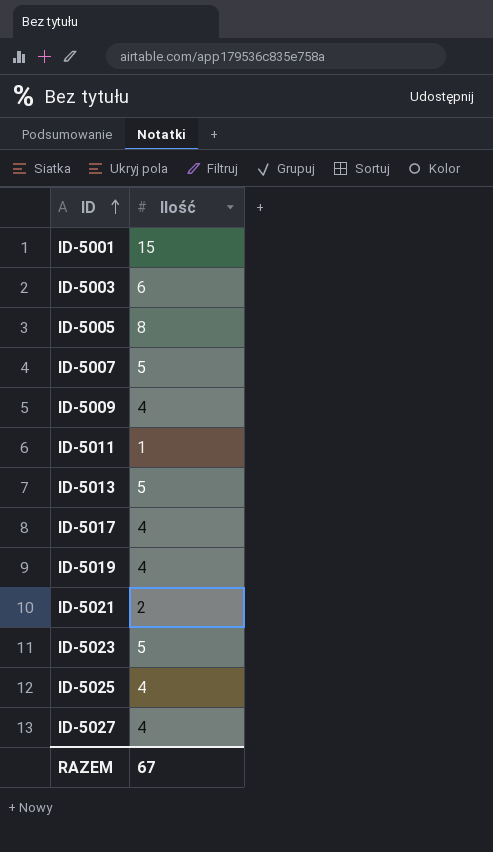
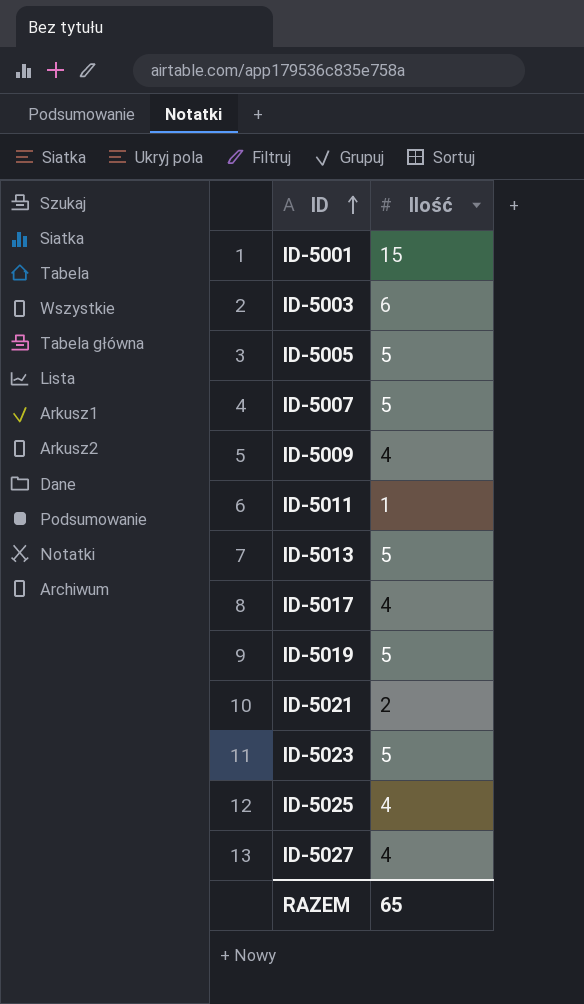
ID-5005 | Ilość: 8 -> 5
ID-5019 | Ilość: 4 -> 5
RAZEM | Ilość: 67 -> 65

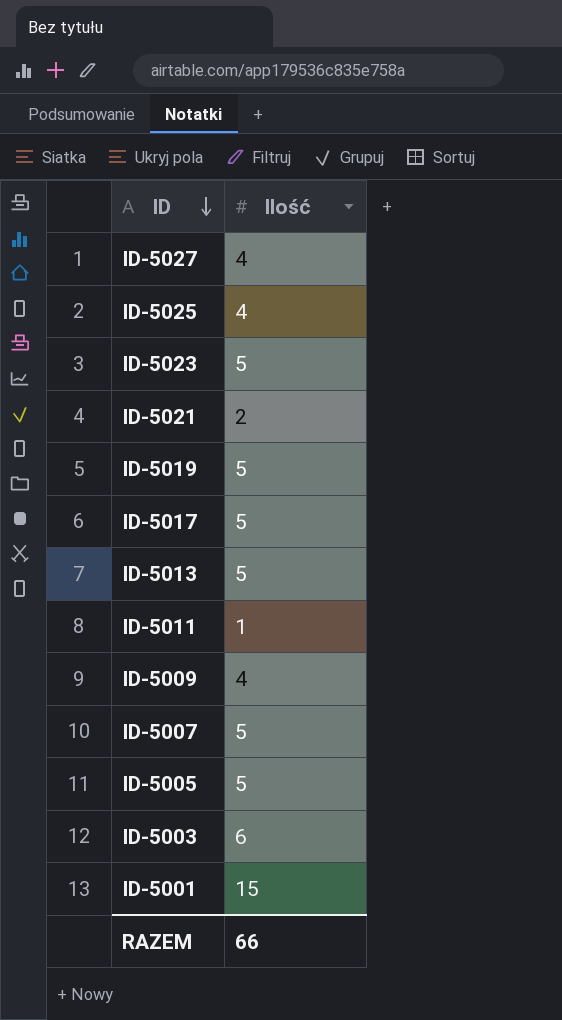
row order: ID ascending -> ID descending
ID-5017 | Ilość: 4 -> 5
RAZEM | Ilość: 65 -> 66

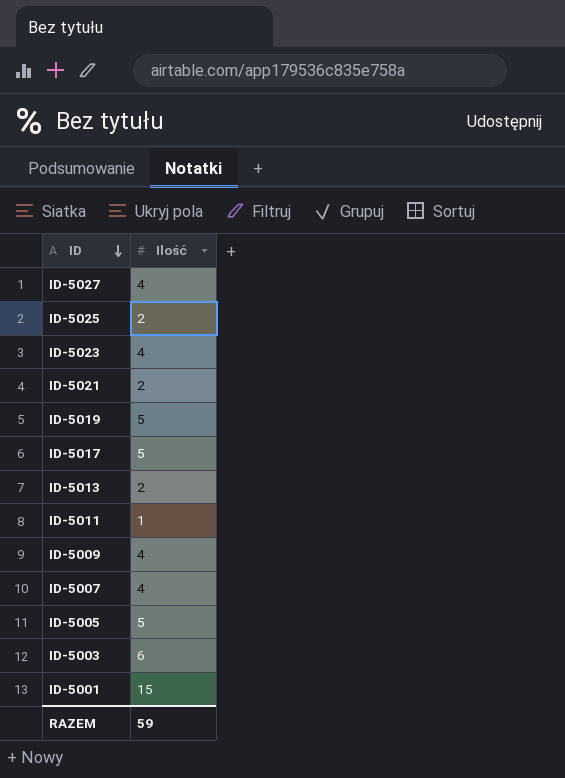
ID-5025 | Ilość: 4 -> 2
ID-5023 | Ilość: 5 -> 4
ID-5013 | Ilość: 5 -> 2
ID-5007 | Ilość: 5 -> 4
RAZEM | Ilość: 66 -> 59

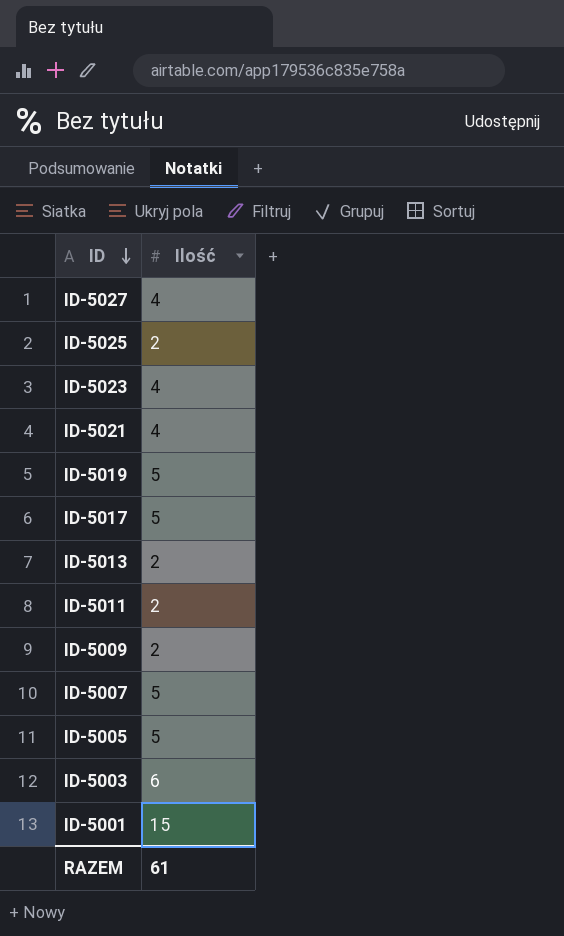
ID-5021 | Ilość: 2 -> 4
ID-5011 | Ilość: 1 -> 2
ID-5009 | Ilość: 4 -> 2
ID-5007 | Ilość: 4 -> 5
RAZEM | Ilość: 59 -> 61

